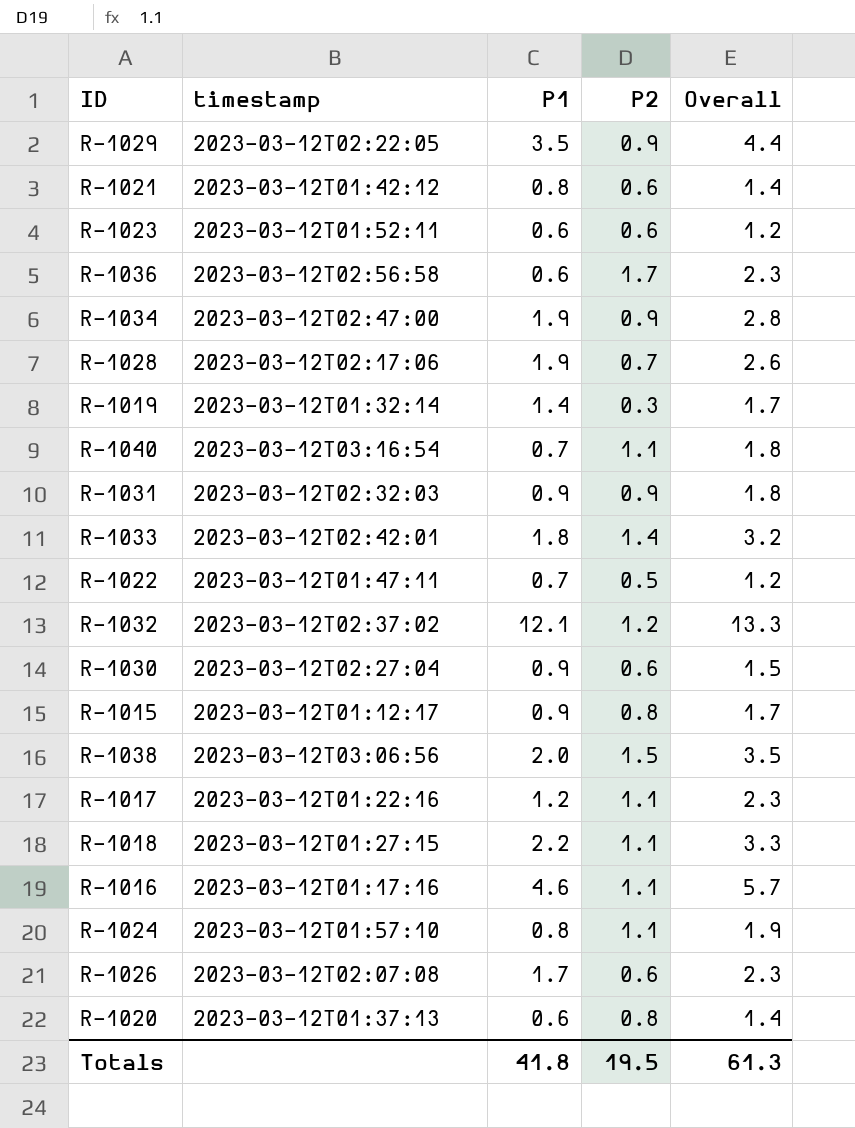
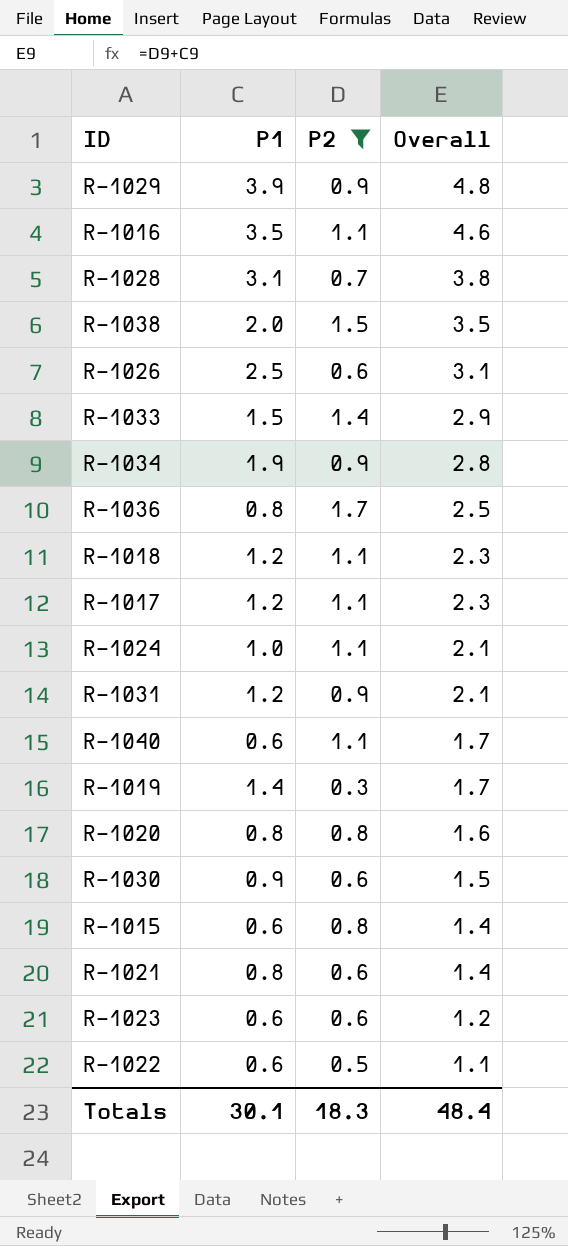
filter: none -> P2 != 1.2
row order: none -> Overall descending
column timestamp | position: 2 -> none
R-1029 | P1: 3.5 -> 3.9
R-1029 | Overall: 4.4 -> 4.8
R-1016 | P1: 4.6 -> 3.5
R-1016 | Overall: 5.7 -> 4.6
R-1028 | P1: 1.9 -> 3.1
R-1028 | Overall: 2.6 -> 3.8
R-1026 | P1: 1.7 -> 2.5
R-1026 | Overall: 2.3 -> 3.1
R-1033 | P1: 1.8 -> 1.5
R-1033 | Overall: 3.2 -> 2.9
R-1036 | P1: 0.6 -> 0.8
R-1036 | Overall: 2.3 -> 2.5
R-1018 | P1: 2.2 -> 1.2
R-1018 | Overall: 3.3 -> 2.3
R-1024 | P1: 0.8 -> 1.0
R-1024 | Overall: 1.9 -> 2.1
R-1031 | P1: 0.9 -> 1.2
R-1031 | Overall: 1.8 -> 2.1
R-1040 | P1: 0.7 -> 0.6
R-1040 | Overall: 1.8 -> 1.7
R-1020 | P1: 0.6 -> 0.8
R-1020 | Overall: 1.4 -> 1.6
R-1015 | P1: 0.9 -> 0.6
R-1015 | Overall: 1.7 -> 1.4
R-1022 | P1: 0.7 -> 0.6
R-1022 | Overall: 1.2 -> 1.1
Totals | P1: 41.8 -> 30.1
Totals | P2: 19.5 -> 18.3
Totals | Overall: 61.3 -> 48.4

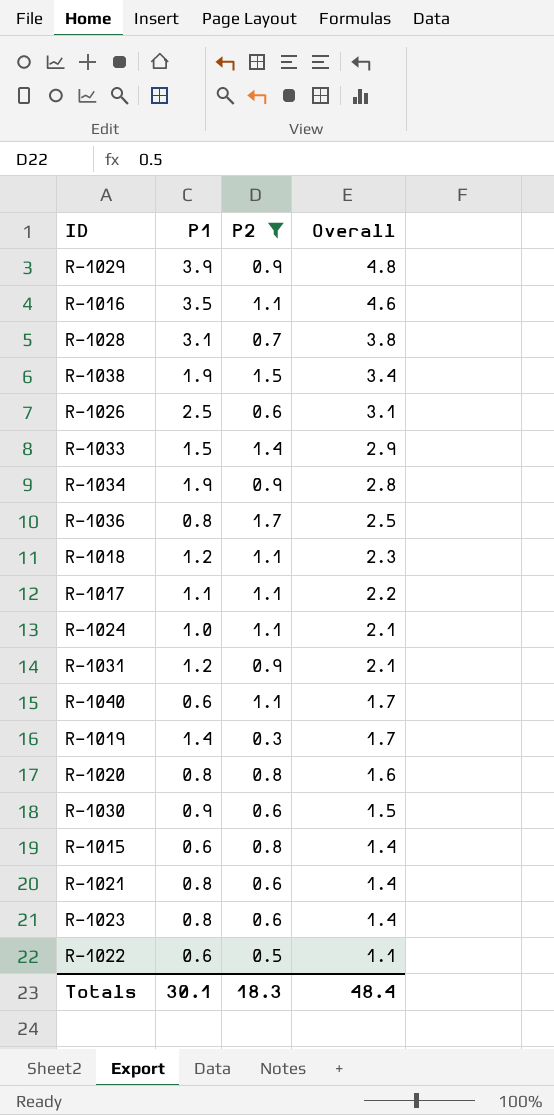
R-1038 | P1: 2.0 -> 1.9
R-1038 | Overall: 3.5 -> 3.4
R-1017 | P1: 1.2 -> 1.1
R-1017 | Overall: 2.3 -> 2.2
R-1023 | P1: 0.6 -> 0.8
R-1023 | Overall: 1.2 -> 1.4

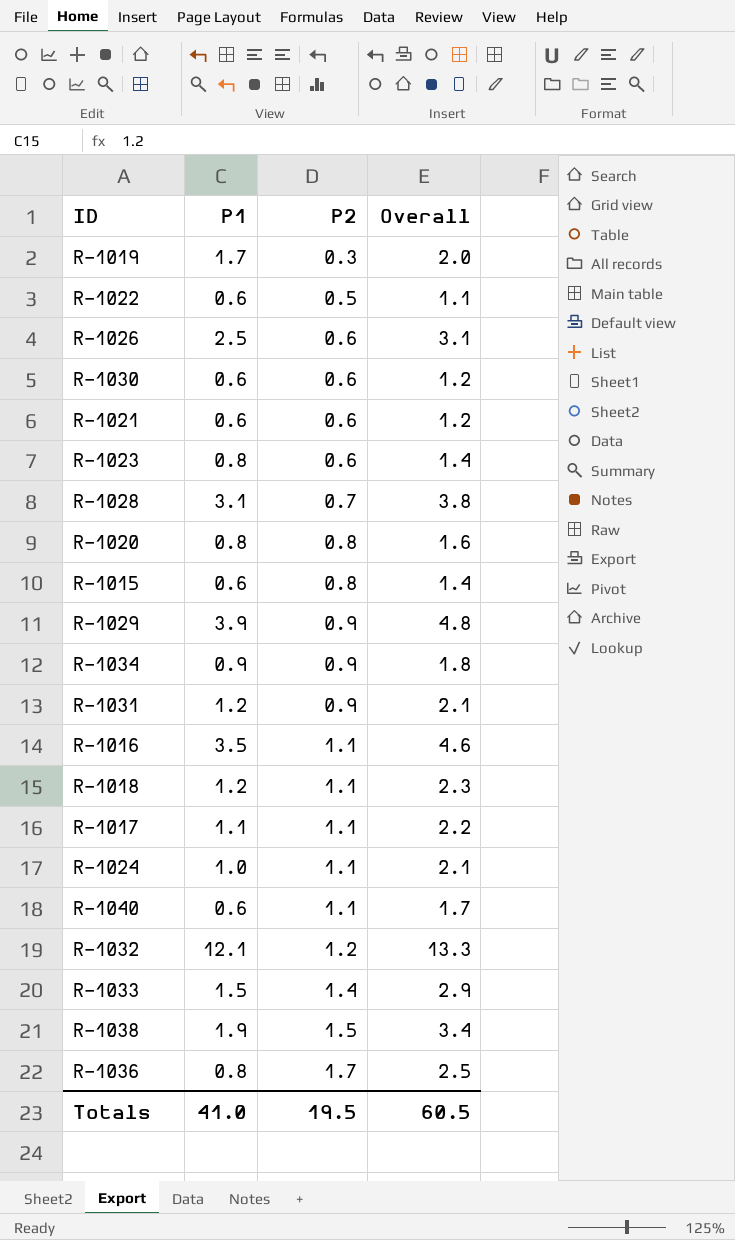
filter: P2 != 1.2 -> none
row order: Overall descending -> P2 ascending
R-1019 | P1: 1.4 -> 1.7
R-1019 | Overall: 1.7 -> 2.0
R-1030 | P1: 0.9 -> 0.6
R-1030 | Overall: 1.5 -> 1.2
R-1021 | P1: 0.8 -> 0.6
R-1021 | Overall: 1.4 -> 1.2
R-1034 | P1: 1.9 -> 0.9
R-1034 | Overall: 2.8 -> 1.8
Totals | P1: 30.1 -> 41.0
Totals | P2: 18.3 -> 19.5
Totals | Overall: 48.4 -> 60.5

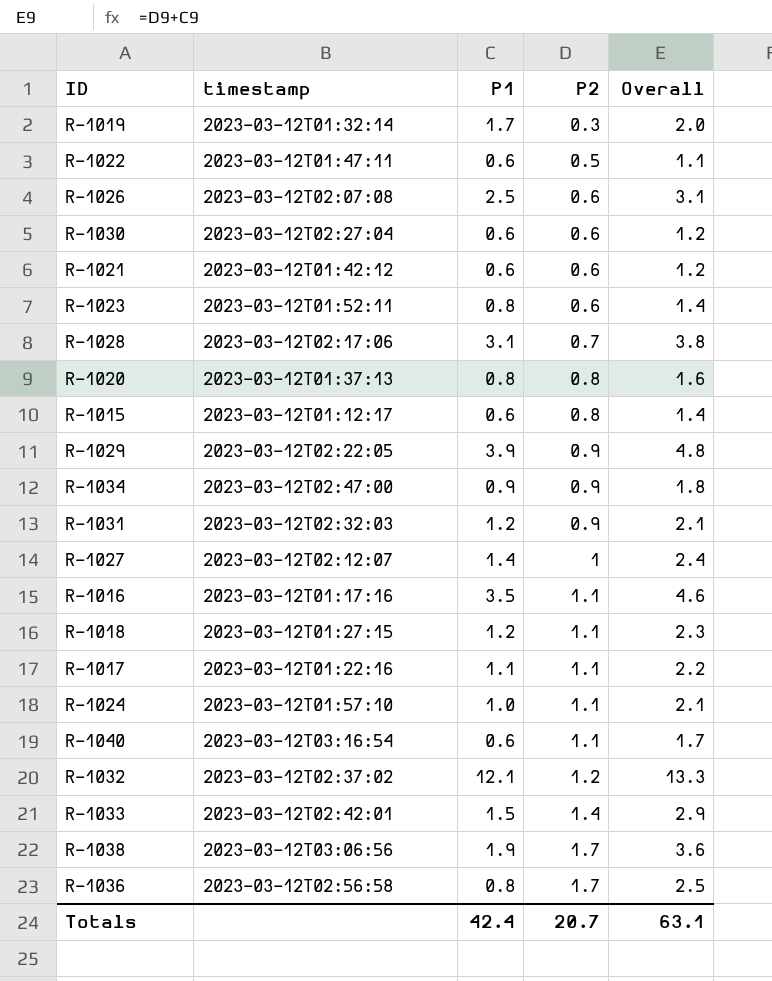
column timestamp | position: none -> 2
row R-1027: none -> 2023-03-12T02:12:07 | 1.4 | 1 | 2.4
R-1038 | P2: 1.5 -> 1.7
R-1038 | Overall: 3.4 -> 3.6
Totals | P1: 41.0 -> 42.4
Totals | P2: 19.5 -> 20.7
Totals | Overall: 60.5 -> 63.1

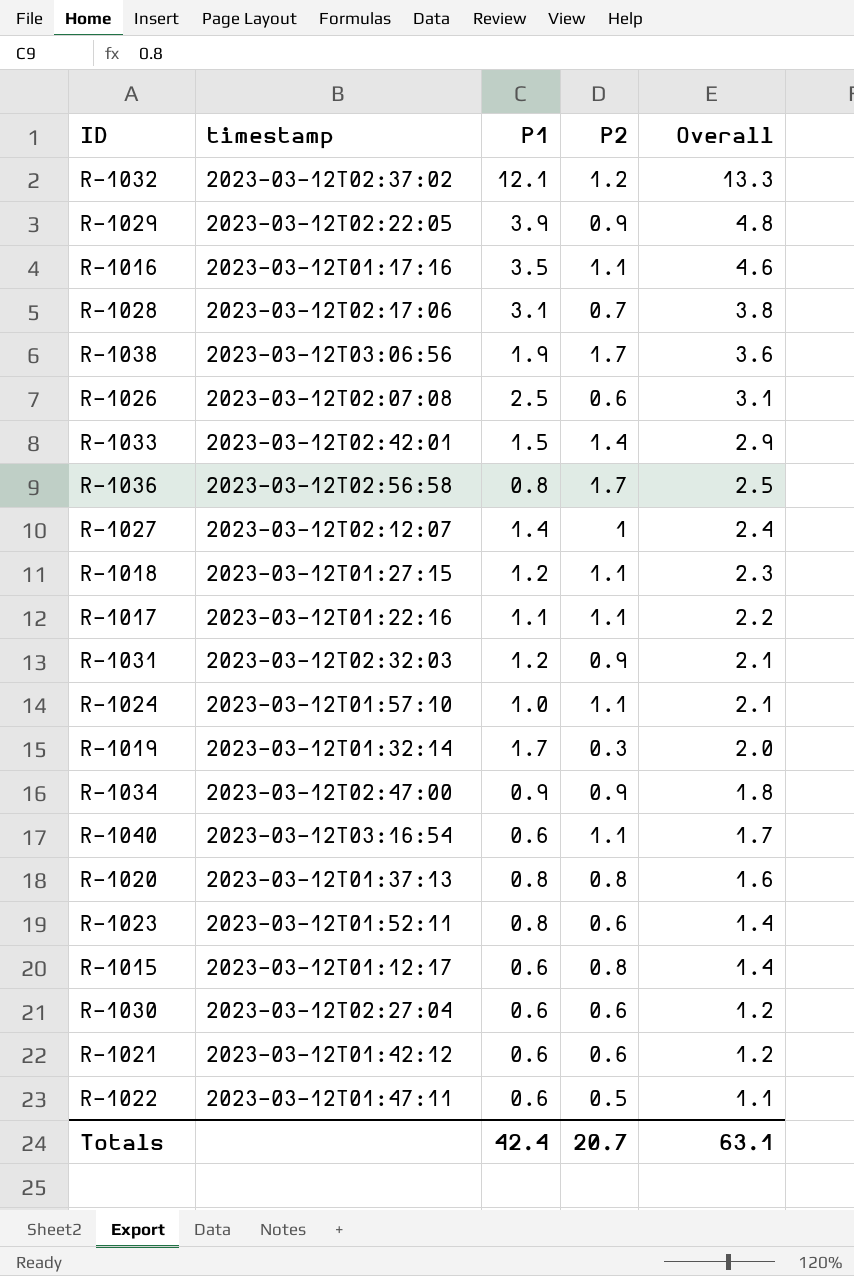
row order: P2 ascending -> Overall descending

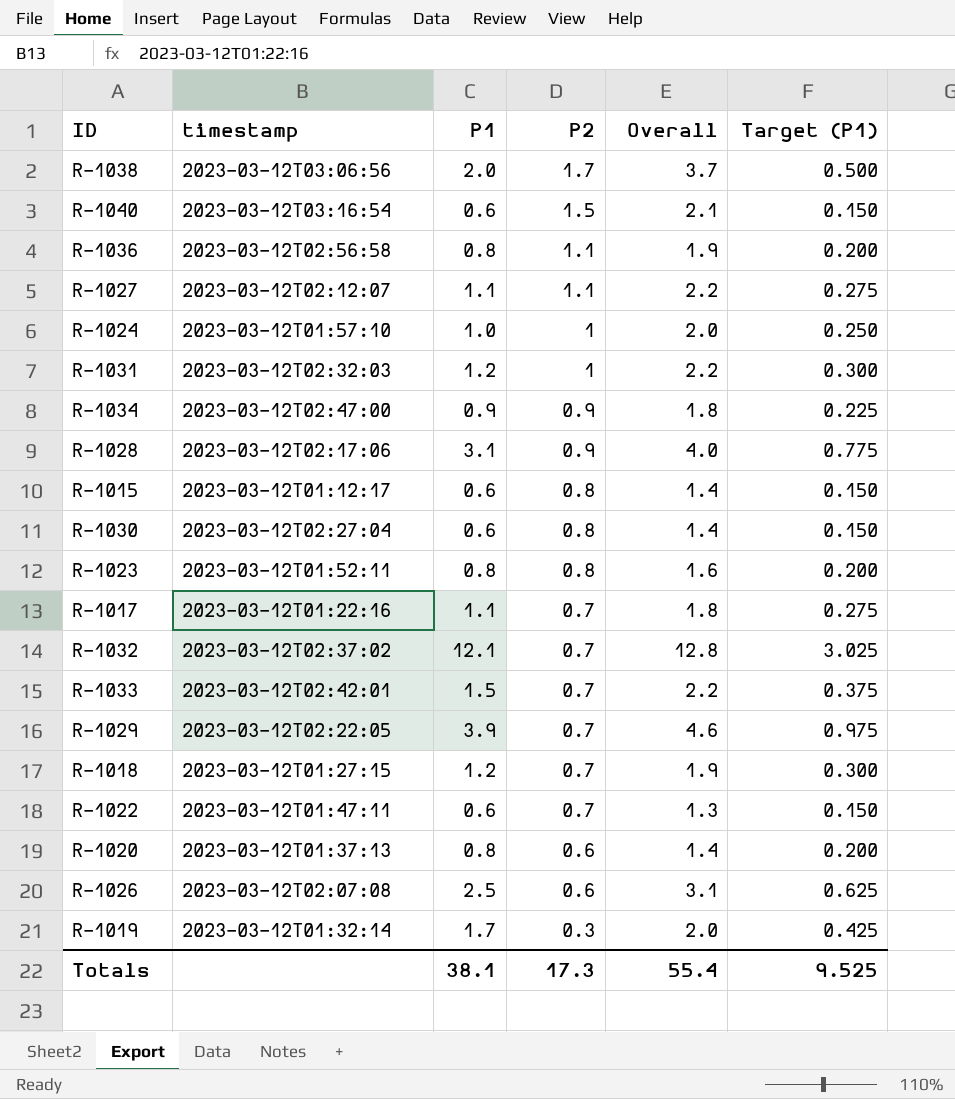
row order: Overall descending -> P2 descending
column Target (P1) | formula: none -> [P1] * 0.25
row R-1016: 2023-03-12T01:17:16 | 3.5 | 1.1 | 4.6 -> none
row R-1021: 2023-03-12T01:42:12 | 0.6 | 0.6 | 1.2 -> none
R-1038 | P1: 1.9 -> 2.0
R-1038 | Overall: 3.6 -> 3.7
R-1040 | P2: 1.1 -> 1.5
R-1040 | Overall: 1.7 -> 2.1
R-1036 | P2: 1.7 -> 1.1
R-1036 | Overall: 2.5 -> 1.9
R-1027 | P1: 1.4 -> 1.1
R-1027 | P2: 1 -> 1.1
R-1027 | Overall: 2.4 -> 2.2
R-1024 | P2: 1.1 -> 1
R-1024 | Overall: 2.1 -> 2.0
R-1031 | P2: 0.9 -> 1
R-1031 | Overall: 2.1 -> 2.2
R-1028 | P2: 0.7 -> 0.9
R-1028 | Overall: 3.8 -> 4.0
R-1030 | P2: 0.6 -> 0.8
R-1030 | Overall: 1.2 -> 1.4
R-1023 | P2: 0.6 -> 0.8
R-1023 | Overall: 1.4 -> 1.6
R-1017 | P2: 1.1 -> 0.7
R-1017 | Overall: 2.2 -> 1.8
R-1032 | P2: 1.2 -> 0.7
R-1032 | Overall: 13.3 -> 12.8
R-1033 | P2: 1.4 -> 0.7
R-1033 | Overall: 2.9 -> 2.2
R-1029 | P2: 0.9 -> 0.7
R-1029 | Overall: 4.8 -> 4.6
R-1018 | P2: 1.1 -> 0.7
R-1018 | Overall: 2.3 -> 1.9
R-1022 | P2: 0.5 -> 0.7
R-1022 | Overall: 1.1 -> 1.3
R-1020 | P2: 0.8 -> 0.6
R-1020 | Overall: 1.6 -> 1.4
Totals | P1: 42.4 -> 38.1
Totals | P2: 20.7 -> 17.3
Totals | Overall: 63.1 -> 55.4

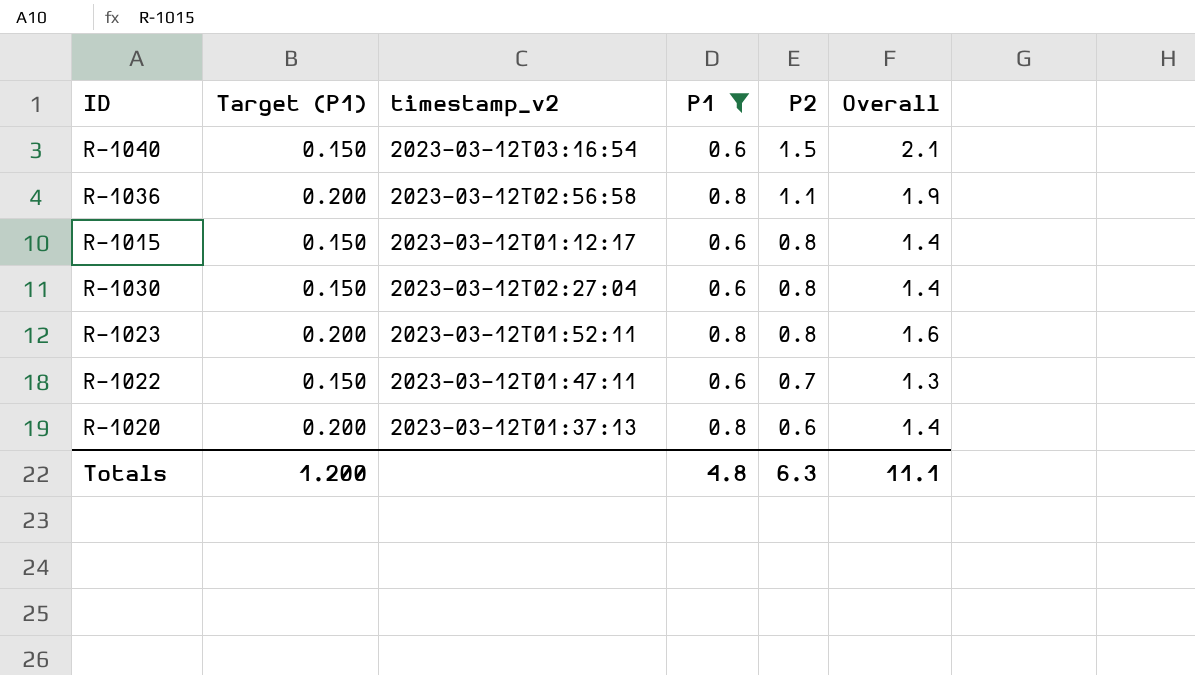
filter: none -> P1 <= 0.8
column Target (P1) | position: 6 -> 2
column name: timestamp -> timestamp_v2
Totals | Target (P1): 9.525 -> 1.200
Totals | P1: 38.1 -> 4.8
Totals | P2: 17.3 -> 6.3
Totals | Overall: 55.4 -> 11.1

